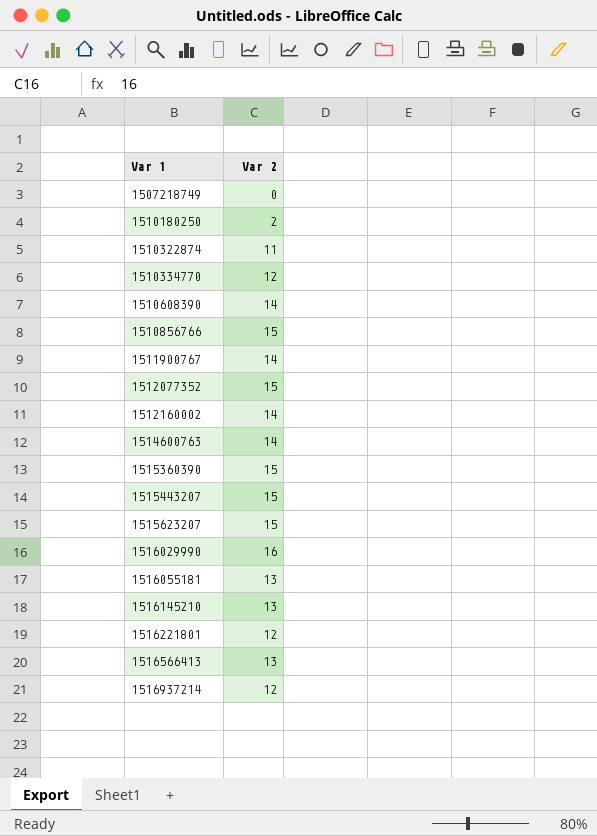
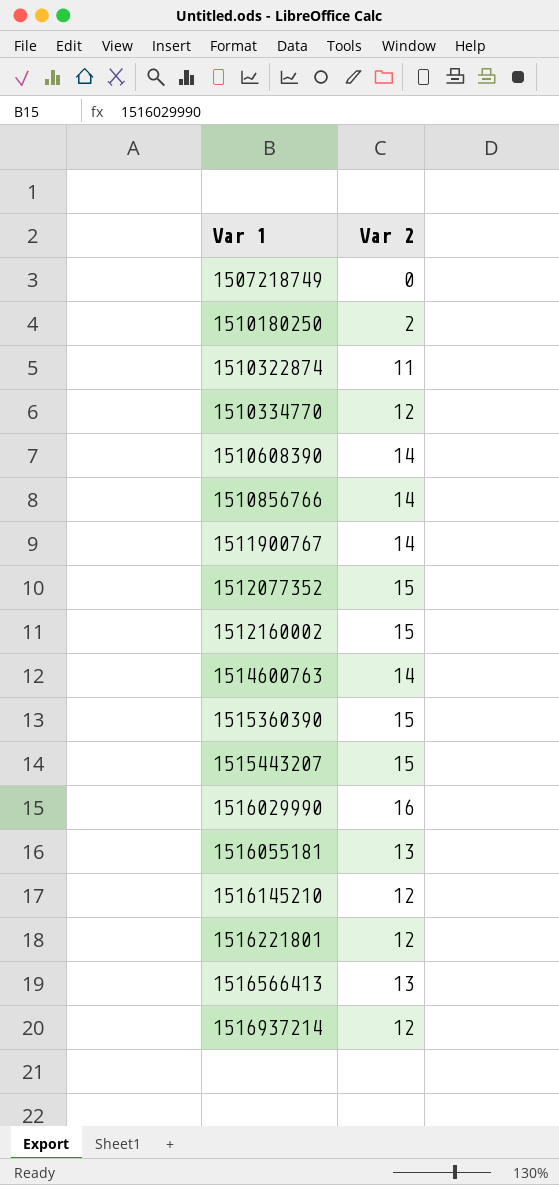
row 1515623207: 15 -> none
1510856766 | Var 2: 15 -> 14
1512160002 | Var 2: 14 -> 15
1516145210 | Var 2: 13 -> 12

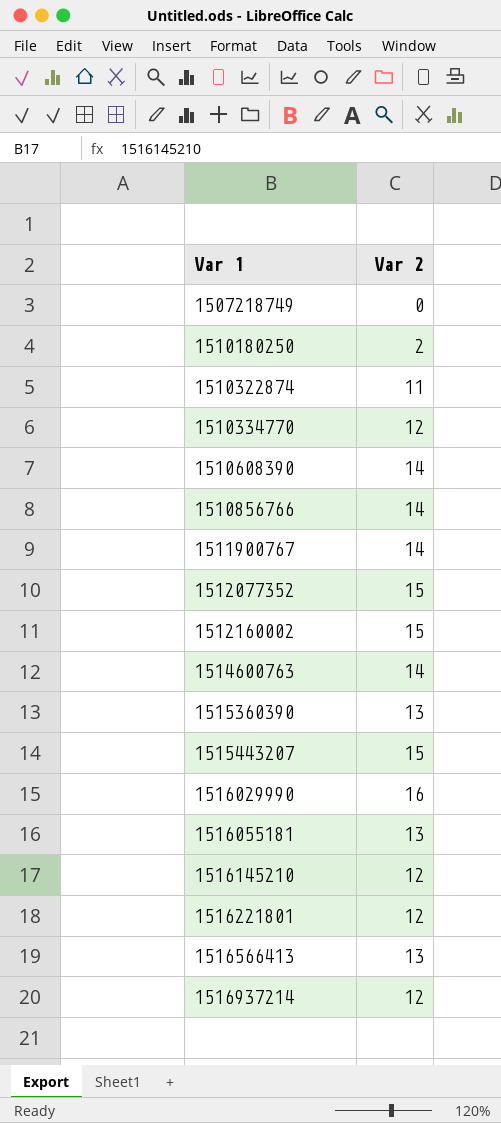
1515360390 | Var 2: 15 -> 13

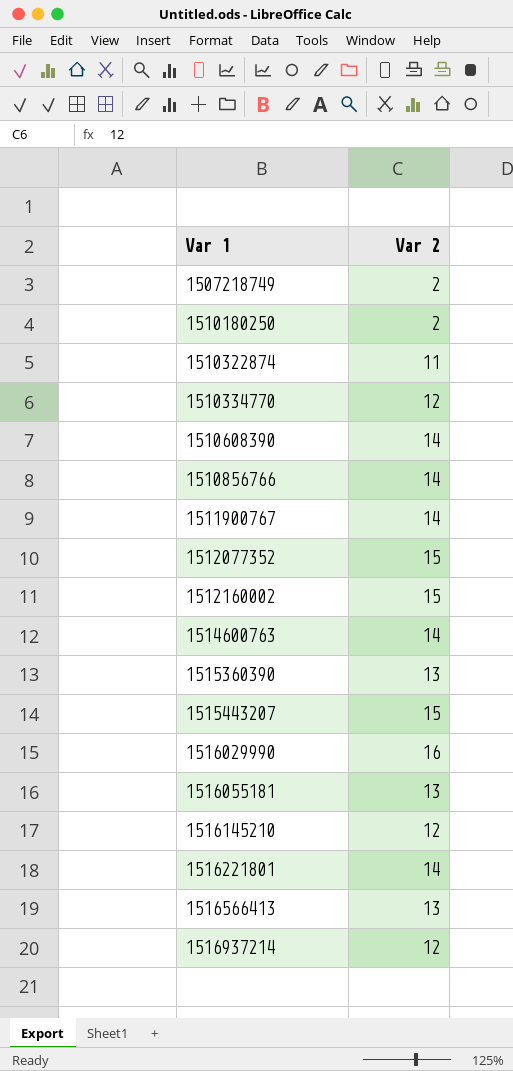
1507218749 | Var 2: 0 -> 2
1516221801 | Var 2: 12 -> 14

